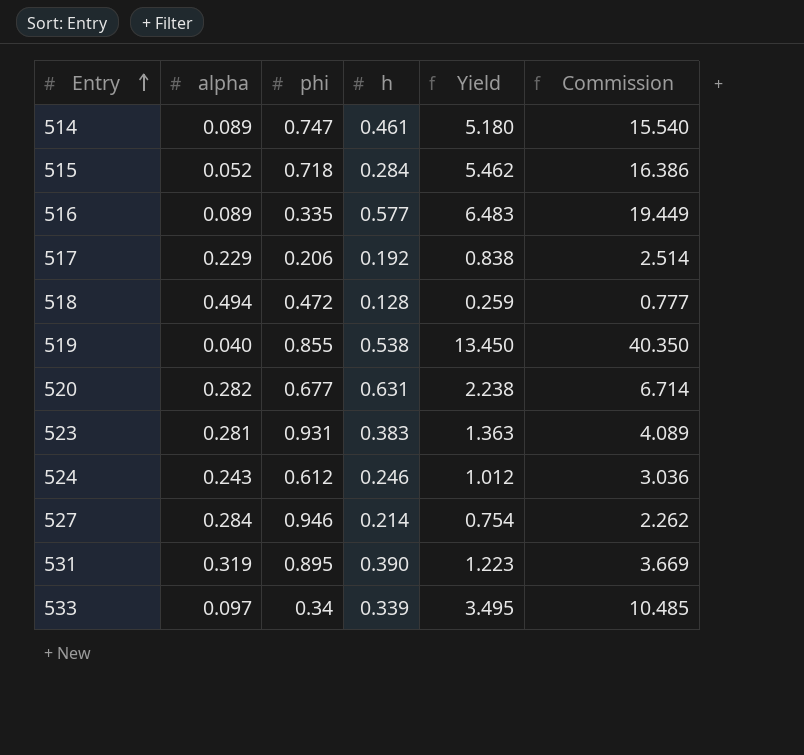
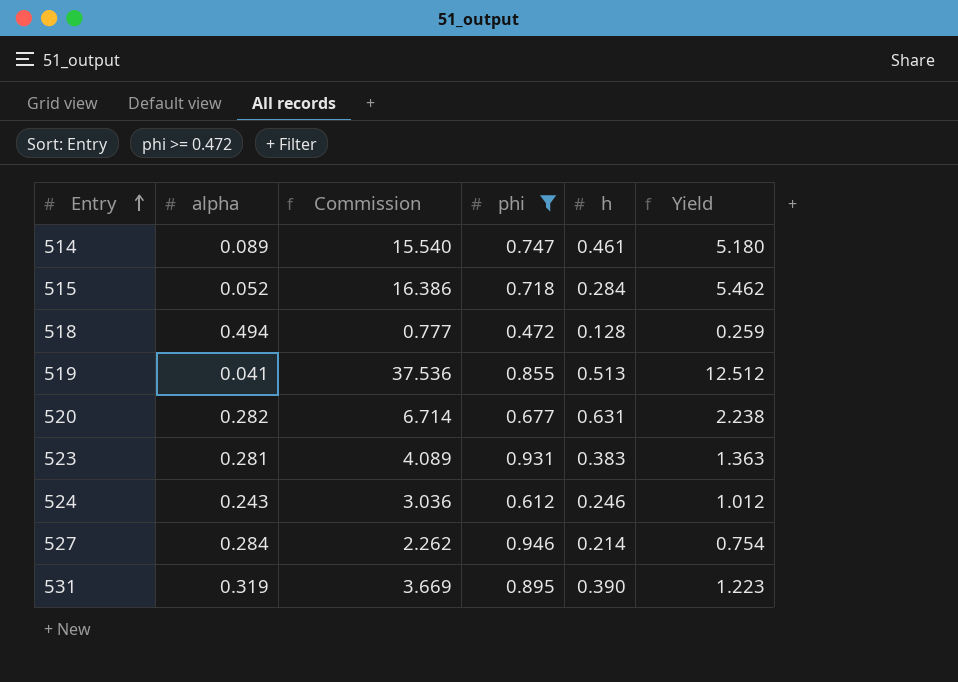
filter: none -> phi >= 0.472
column Commission | position: 6 -> 3
519 | alpha: 0.040 -> 0.041
519 | Commission: 40.350 -> 37.536
519 | h: 0.538 -> 0.513
519 | Yield: 13.450 -> 12.512

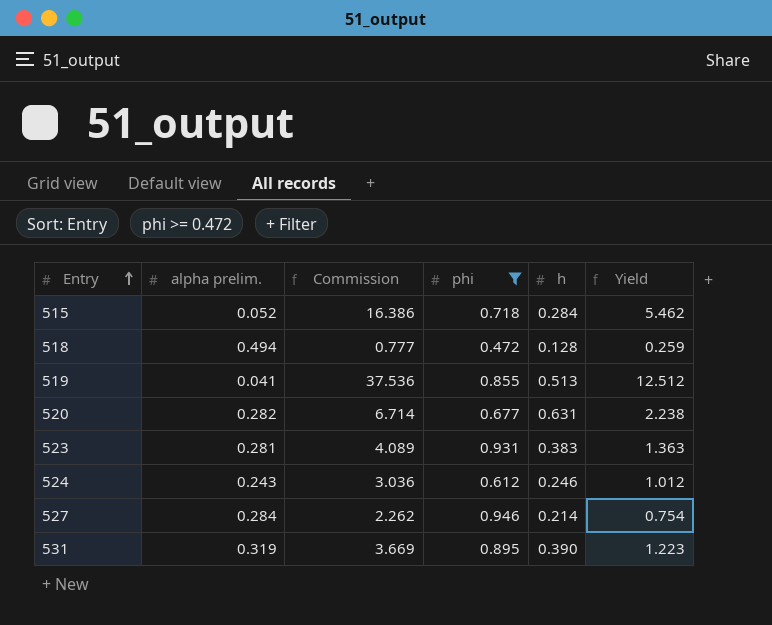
column name: alpha -> alpha prelim.
row 514: 0.089 | 15.540 | 0.747 | 0.461 | 5.180 -> none

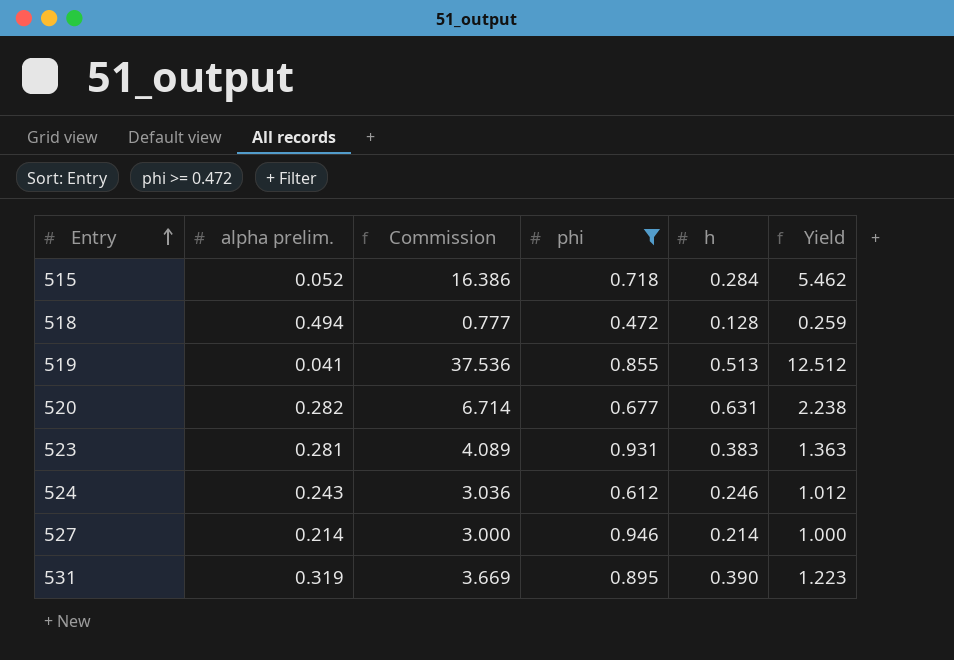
527 | alpha prelim.: 0.284 -> 0.214
527 | Commission: 2.262 -> 3.000
527 | Yield: 0.754 -> 1.000

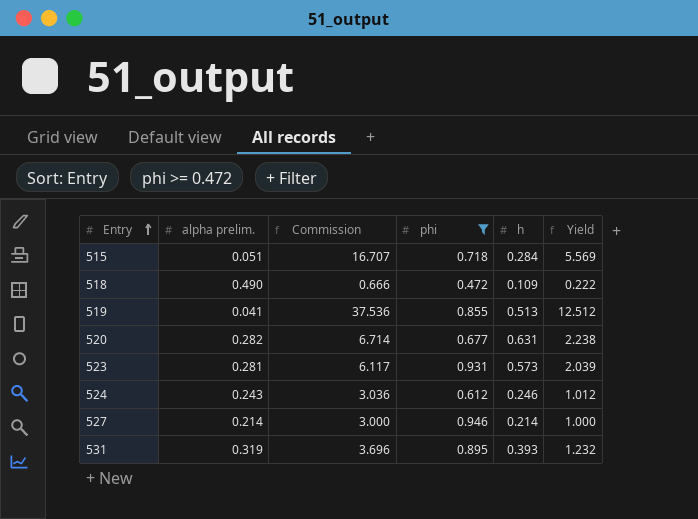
515 | alpha prelim.: 0.052 -> 0.051
515 | Commission: 16.386 -> 16.707
515 | Yield: 5.462 -> 5.569
518 | alpha prelim.: 0.494 -> 0.490
518 | Commission: 0.777 -> 0.666
518 | h: 0.128 -> 0.109
518 | Yield: 0.259 -> 0.222
523 | Commission: 4.089 -> 6.117
523 | h: 0.383 -> 0.573
523 | Yield: 1.363 -> 2.039
531 | Commission: 3.669 -> 3.696
531 | h: 0.390 -> 0.393
531 | Yield: 1.223 -> 1.232

